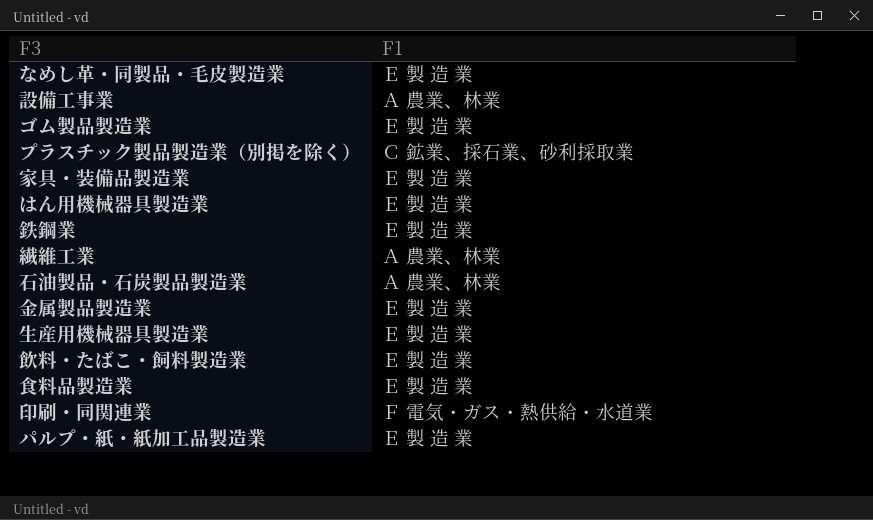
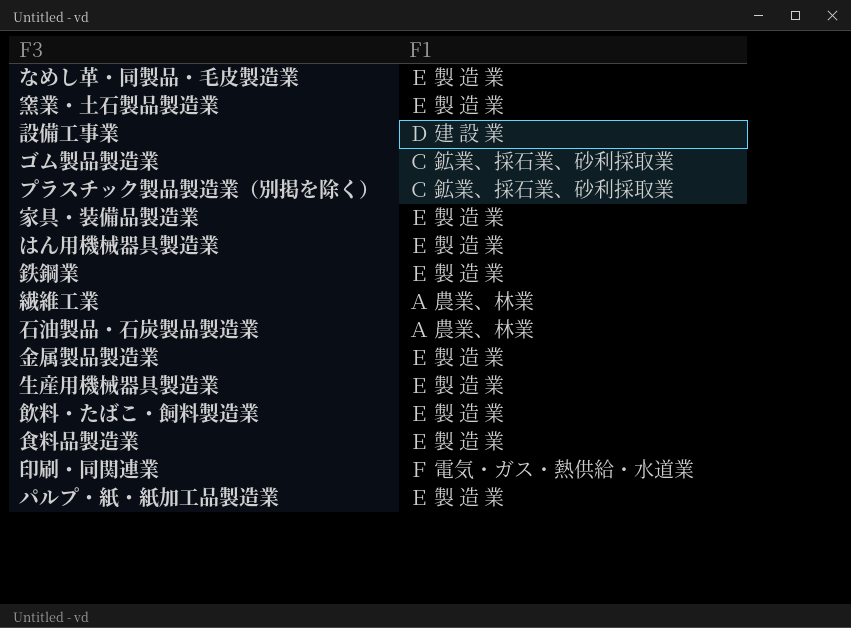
row 窯業・土石製品製造業: none -> Ｅ 製 造 業
設備工事業 | F1: Ａ 農業、林業 -> Ｄ 建 設 業
ゴム製品製造業 | F1: Ｅ 製 造 業 -> Ｃ 鉱業、採石業、砂利採取業

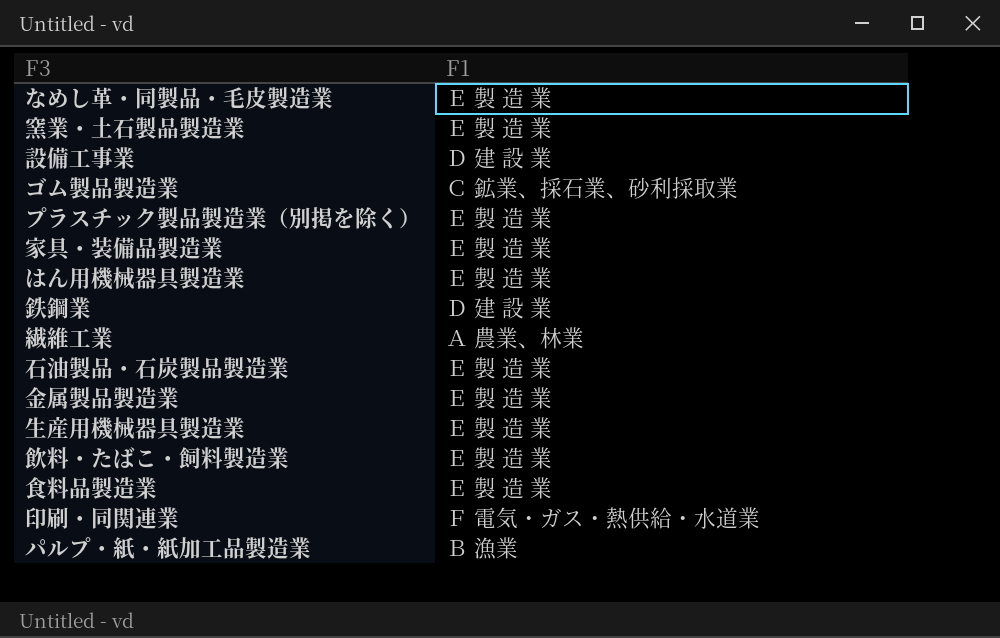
プラスチック製品製造業（別掲を除く） | F1: Ｃ 鉱業、採石業、砂利採取業 -> Ｅ 製 造 業
鉄鋼業 | F1: Ｅ 製 造 業 -> Ｄ 建 設 業
石油製品・石炭製品製造業 | F1: Ａ 農業、林業 -> Ｅ 製 造 業
パルプ・紙・紙加工品製造業 | F1: Ｅ 製 造 業 -> Ｂ 漁業

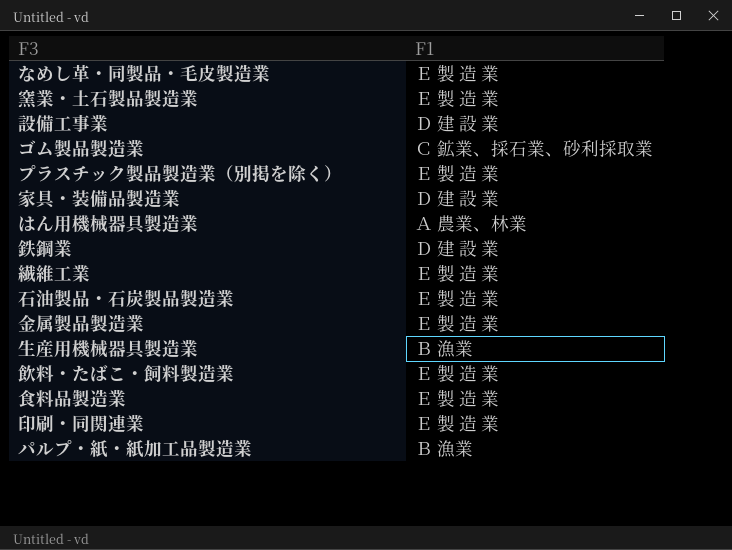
家具・装備品製造業 | F1: Ｅ 製 造 業 -> Ｄ 建 設 業
はん用機械器具製造業 | F1: Ｅ 製 造 業 -> Ａ 農業、林業
繊維工業 | F1: Ａ 農業、林業 -> Ｅ 製 造 業
生産用機械器具製造業 | F1: Ｅ 製 造 業 -> Ｂ 漁業
印刷・同関連業 | F1: Ｆ 電気・ガス・熱供給・水道業 -> Ｅ 製 造 業

